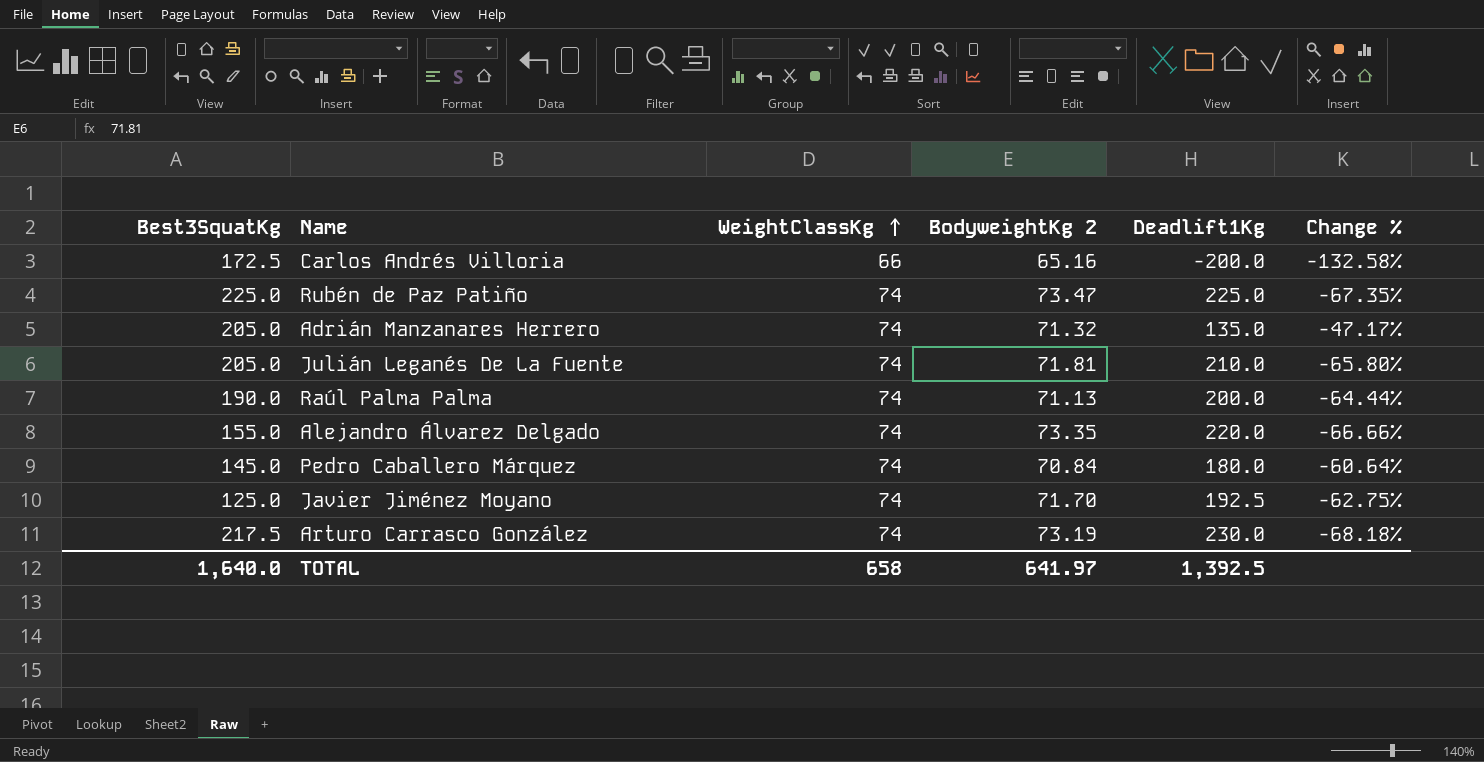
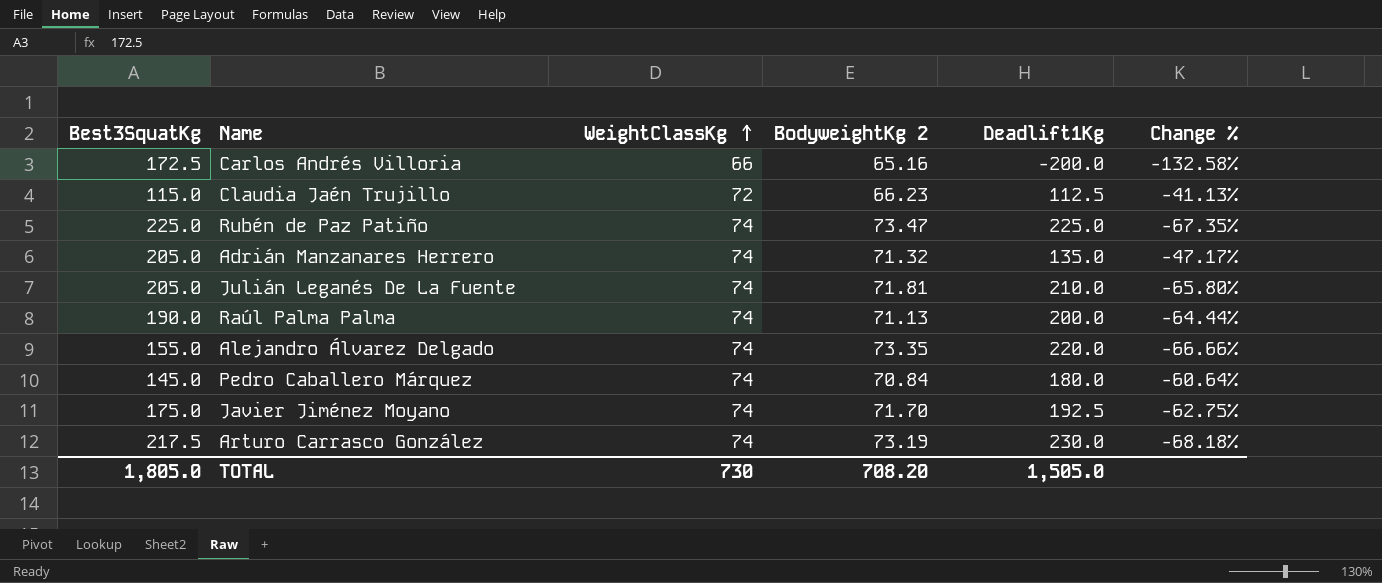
row Claudia Jaén Trujillo: none -> 115.0 | 72 | 66.23 | 112.5 | -41.13%
Javier Jiménez Moyano | Best3SquatKg: 125.0 -> 175.0
TOTAL | Best3SquatKg: 1,640.0 -> 1,805.0
TOTAL | WeightClassKg: 658 -> 730
TOTAL | BodyweightKg 2: 641.97 -> 708.20
TOTAL | Deadlift1Kg: 1,392.5 -> 1,505.0

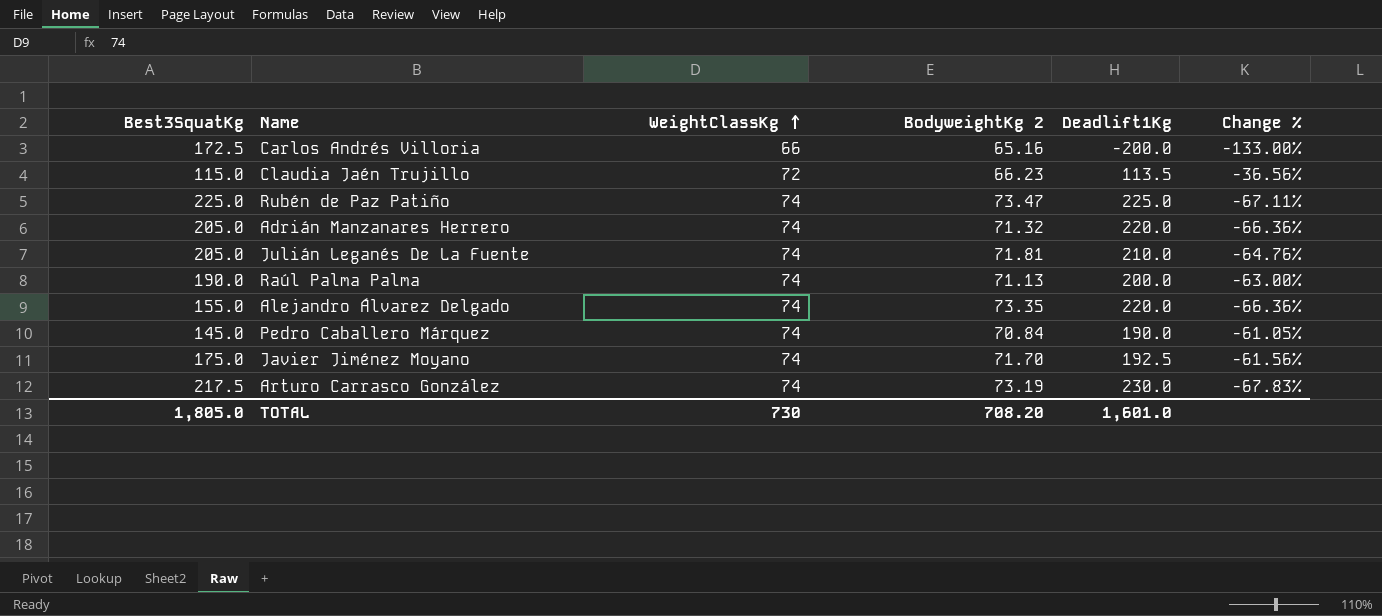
column Change % | formula: ([BodyweightKg 2] - [Deadlift1Kg]) / [Deadlift1Kg] -> ([WeightClassKg] - [Deadlift1Kg]) / [Deadlift1Kg]
Claudia Jaén Trujillo | Deadlift1Kg: 112.5 -> 113.5
Adrián Manzanares Herrero | Deadlift1Kg: 135.0 -> 220.0
Pedro Caballero Márquez | Deadlift1Kg: 180.0 -> 190.0
TOTAL | Deadlift1Kg: 1,505.0 -> 1,601.0

